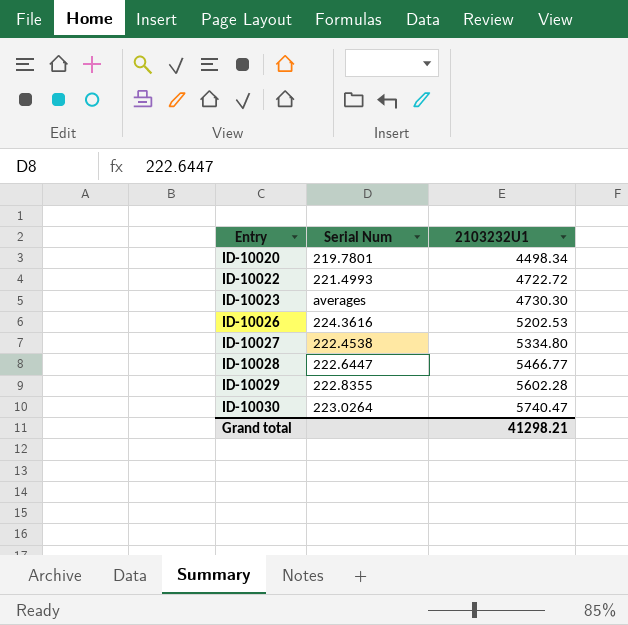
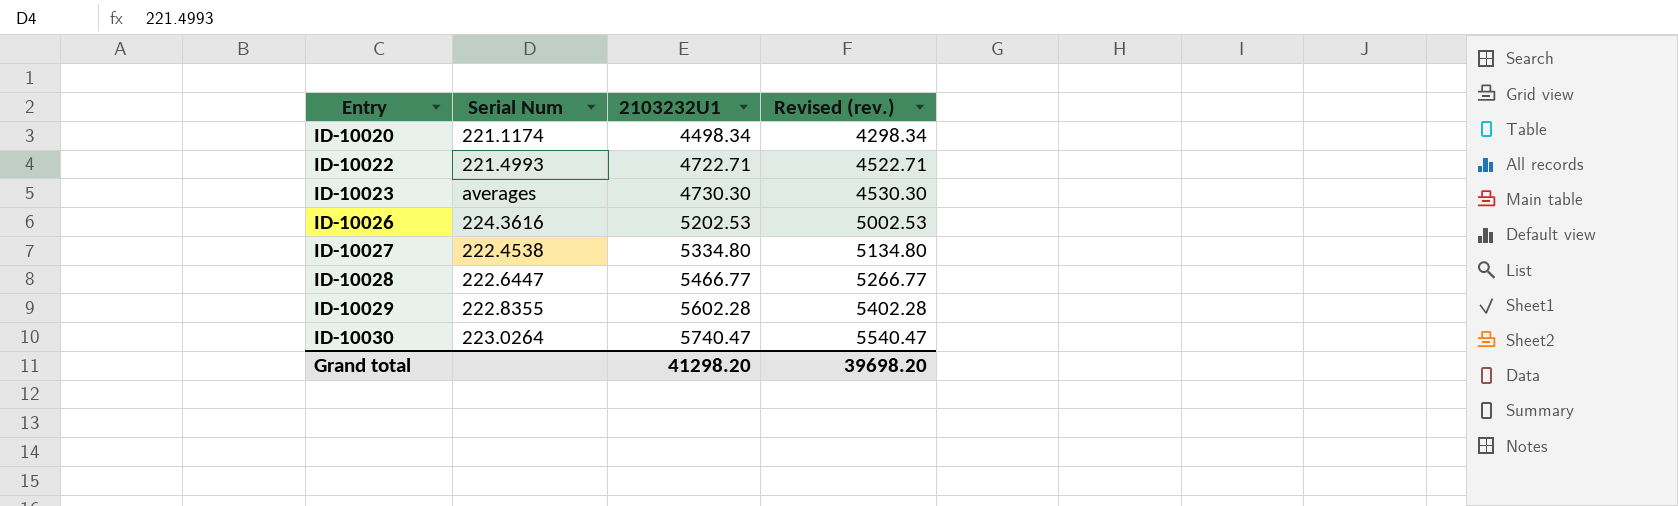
column Revised (rev.) | formula: none -> [2103232U1] - 200
ID-10020 | Serial Num: 219.7801 -> 221.1174
ID-10022 | 2103232U1: 4722.72 -> 4722.71
Grand total | 2103232U1: 41298.21 -> 41298.20

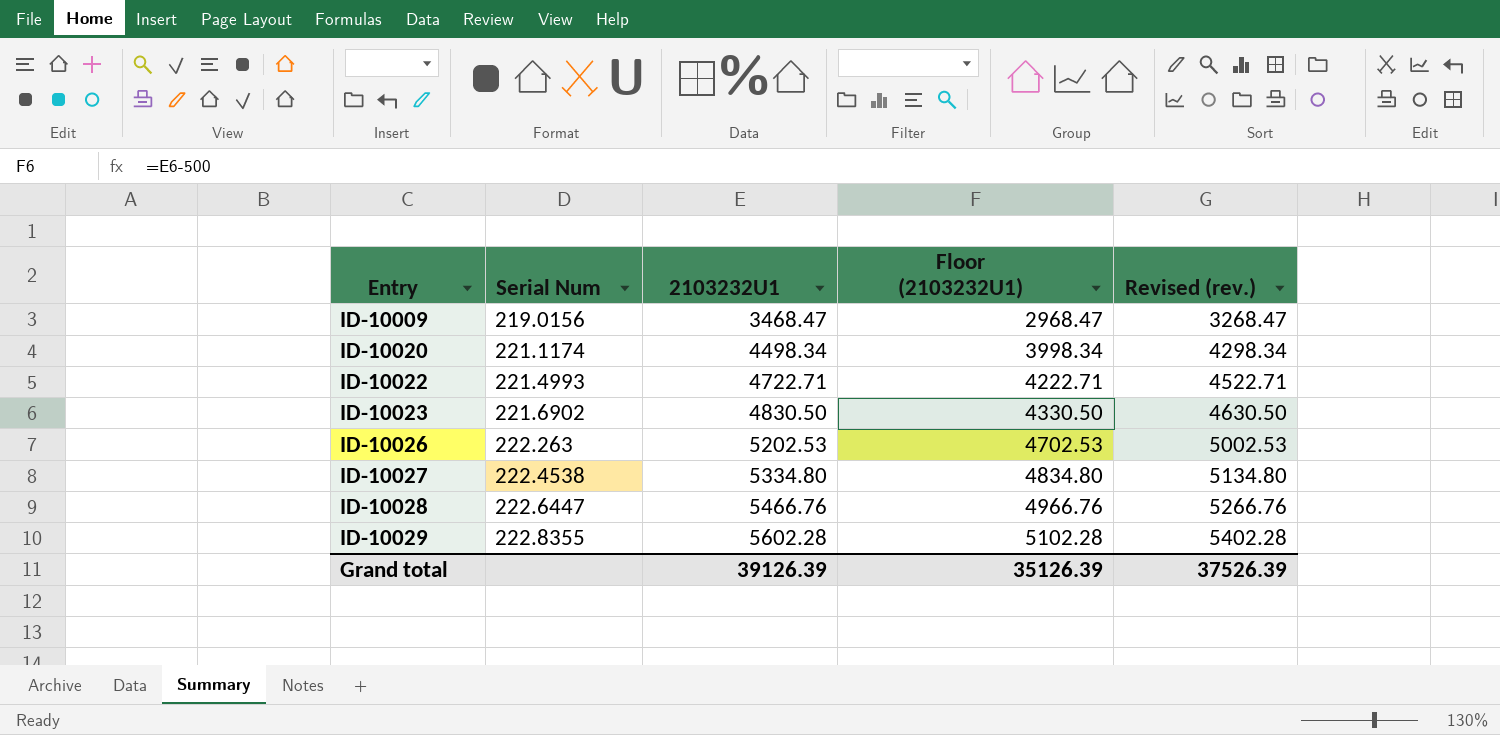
column Floor (2103232U1) | formula: none -> [2103232U1] - 500
row ID-10030: 223.0264 | 5740.47 | 5540.47 -> none
row ID-10009: none -> 219.0156 | 3468.47 | 2968.47 | 3268.47
ID-10023 | Serial Num: averages -> 221.6902
ID-10023 | 2103232U1: 4730.30 -> 4830.50
ID-10023 | Revised (rev.): 4530.30 -> 4630.50
ID-10026 | Serial Num: 224.3616 -> 222.263
ID-10028 | 2103232U1: 5466.77 -> 5466.76
ID-10028 | Revised (rev.): 5266.77 -> 5266.76
Grand total | 2103232U1: 41298.20 -> 39126.39
Grand total | Revised (rev.): 39698.20 -> 37526.39

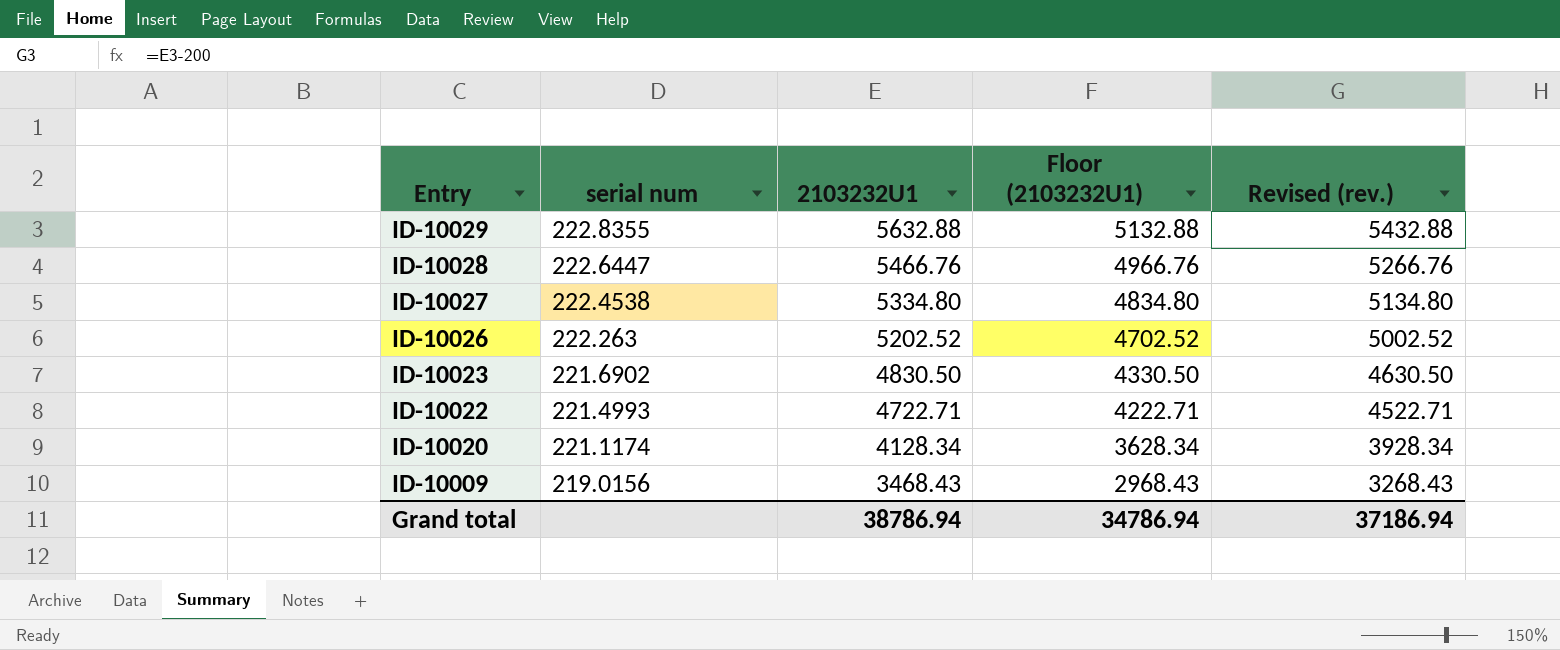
row order: Entry ascending -> Entry descending
column name: Serial Num -> serial num
ID-10029 | 2103232U1: 5602.28 -> 5632.88
ID-10029 | Floor (2103232U1): 5102.28 -> 5132.88
ID-10029 | Revised (rev.): 5402.28 -> 5432.88
ID-10026 | 2103232U1: 5202.53 -> 5202.52
ID-10026 | Floor (2103232U1): 4702.53 -> 4702.52
ID-10026 | Revised (rev.): 5002.53 -> 5002.52
ID-10020 | 2103232U1: 4498.34 -> 4128.34
ID-10020 | Floor (2103232U1): 3998.34 -> 3628.34
ID-10020 | Revised (rev.): 4298.34 -> 3928.34
ID-10009 | 2103232U1: 3468.47 -> 3468.43
ID-10009 | Floor (2103232U1): 2968.47 -> 2968.43
ID-10009 | Revised (rev.): 3268.47 -> 3268.43
Grand total | 2103232U1: 39126.39 -> 38786.94
Grand total | Floor (2103232U1): 35126.39 -> 34786.94
Grand total | Revised (rev.): 37526.39 -> 37186.94

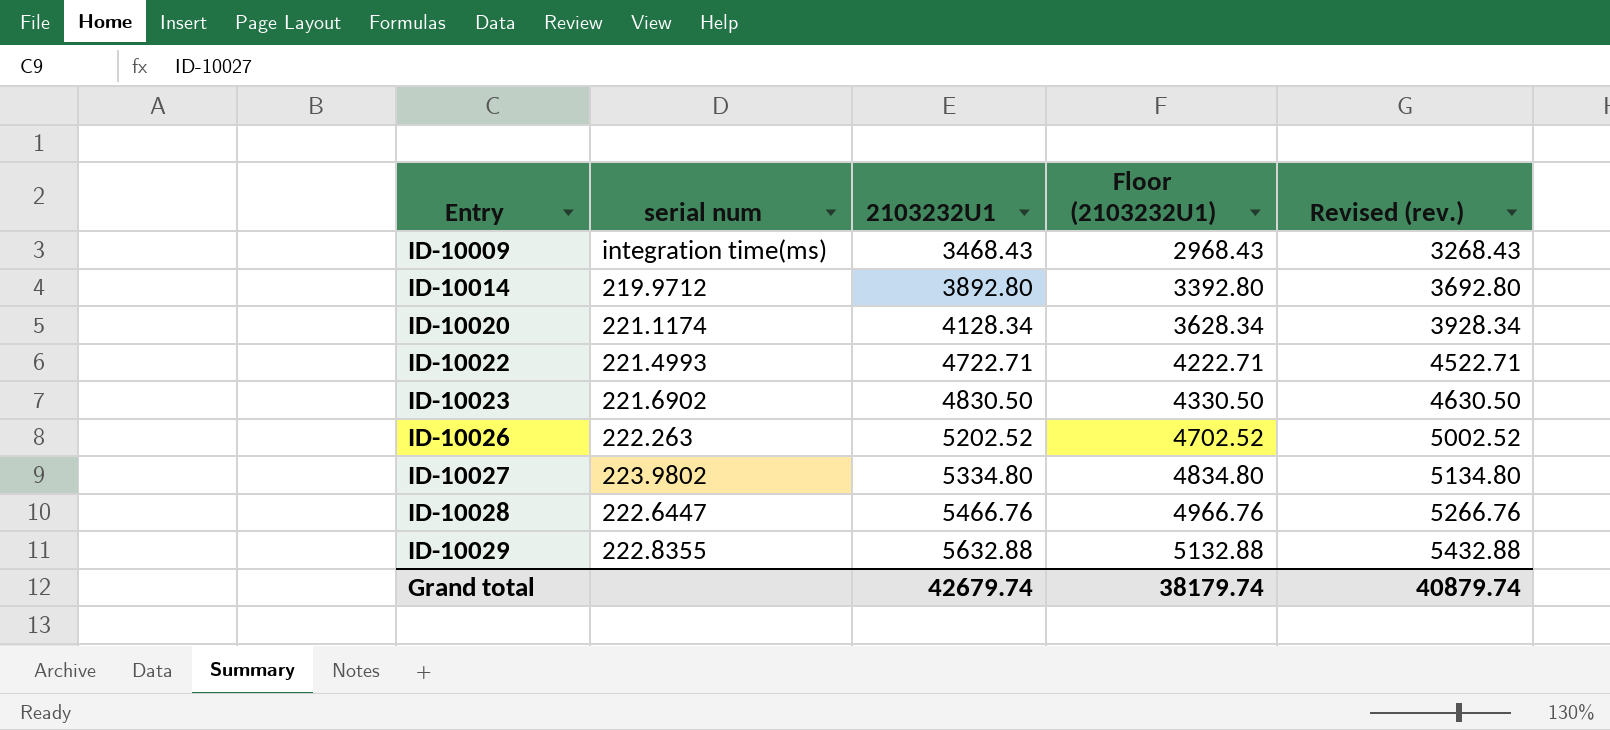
row order: Entry descending -> Entry ascending
ID-10009 | serial num: 219.0156 -> integration time(ms)
row ID-10014: none -> 219.9712 | 3892.80 | 3392.80 | 3692.80
ID-10027 | serial num: 222.4538 -> 223.9802
Grand total | 2103232U1: 38786.94 -> 42679.74
Grand total | Floor (2103232U1): 34786.94 -> 38179.74
Grand total | Revised (rev.): 37186.94 -> 40879.74

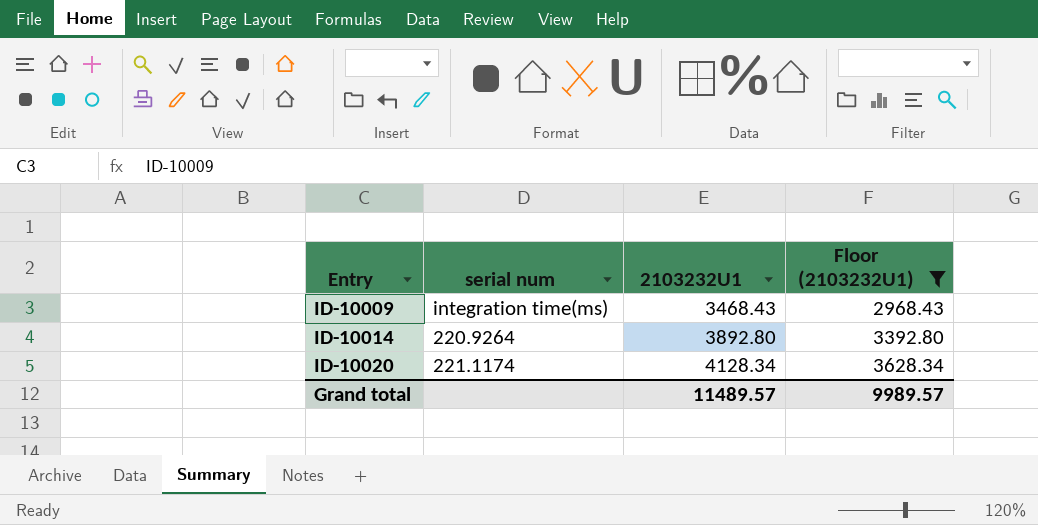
filter: none -> Floor (2103232U1) <= 3628.34
column Revised (rev.) | formula: [2103232U1] - 200 -> none
ID-10014 | serial num: 219.9712 -> 220.9264
Grand total | 2103232U1: 42679.74 -> 11489.57
Grand total | Floor (2103232U1): 38179.74 -> 9989.57

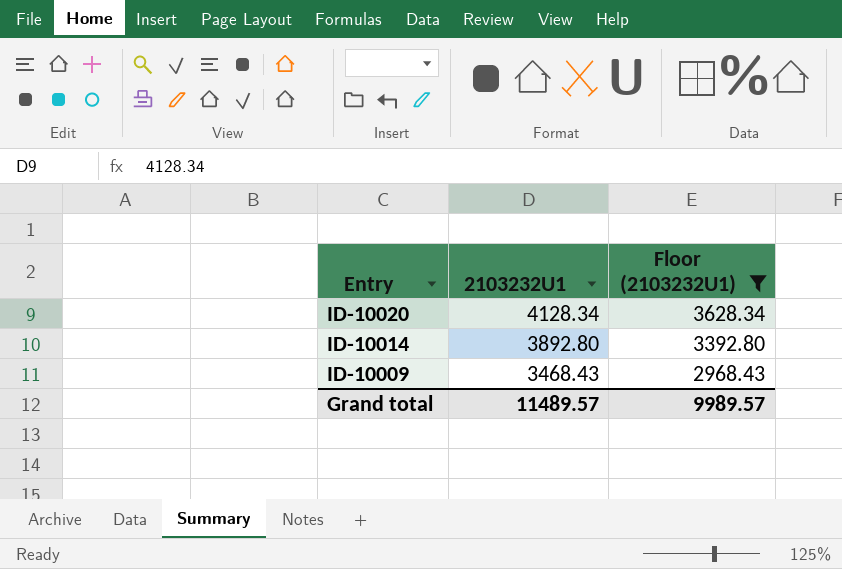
row order: Entry ascending -> Entry descending
column serial num | position: 2 -> none

